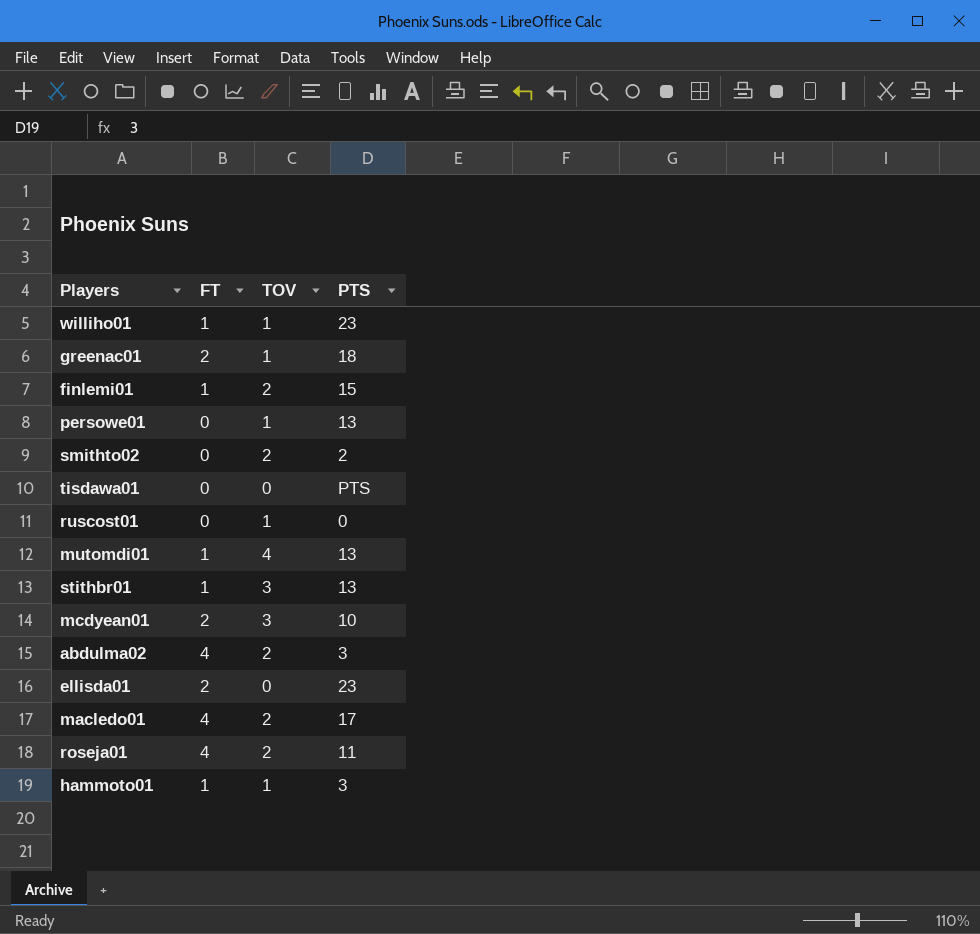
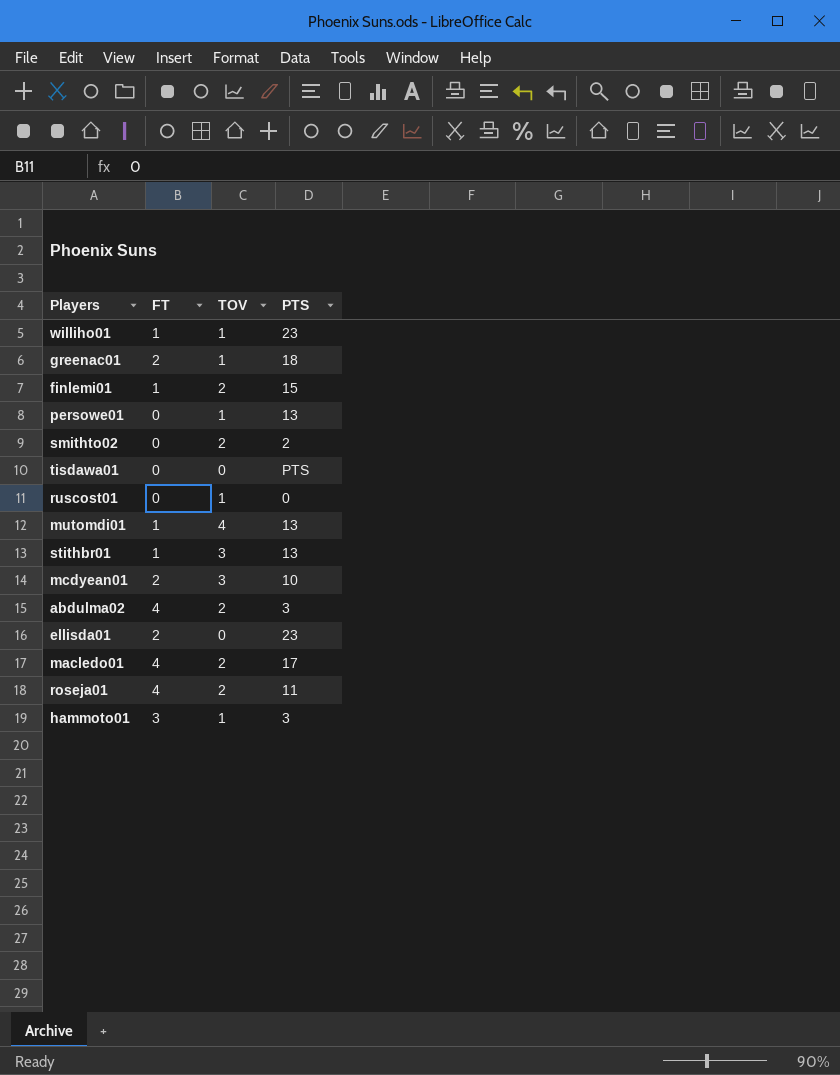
hammoto01 | FT: 1 -> 3

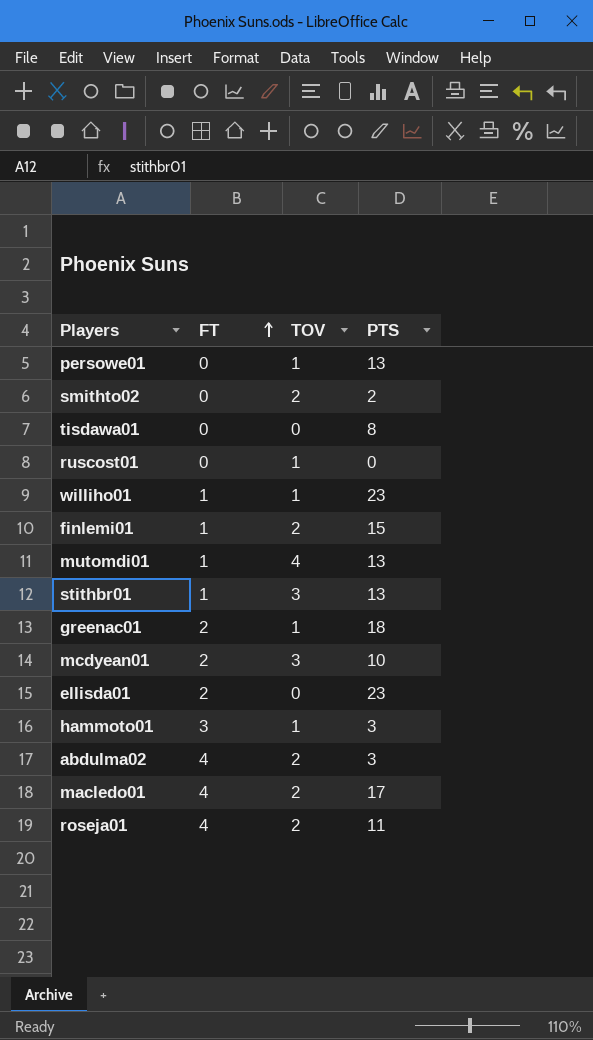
row order: none -> FT ascending
tisdawa01 | PTS: PTS -> 8

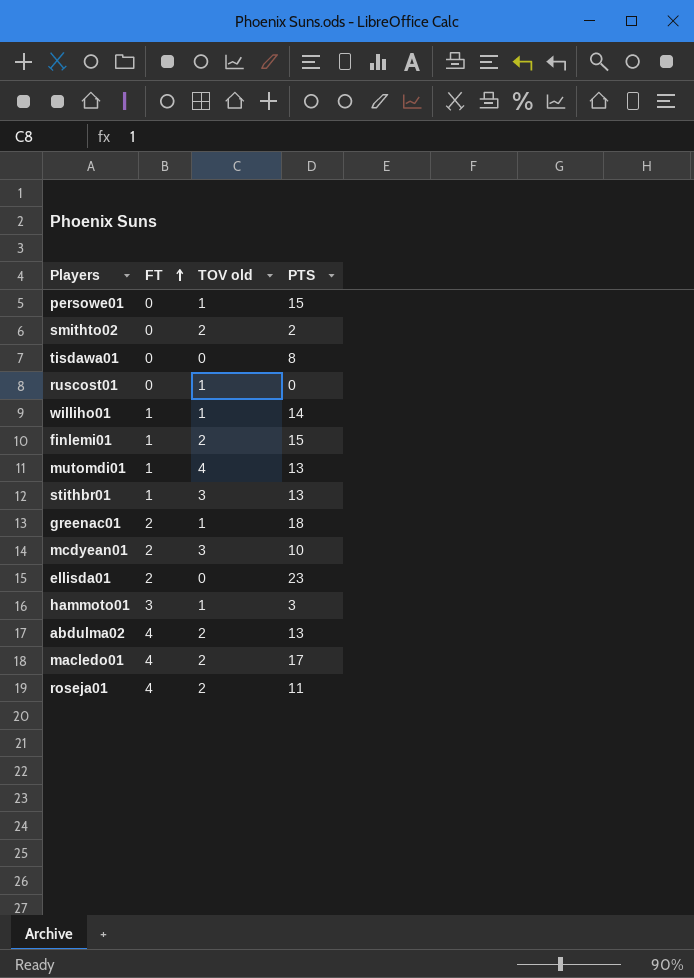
column name: TOV -> TOV old
persowe01 | PTS: 13 -> 15
williho01 | PTS: 23 -> 14
abdulma02 | PTS: 3 -> 13

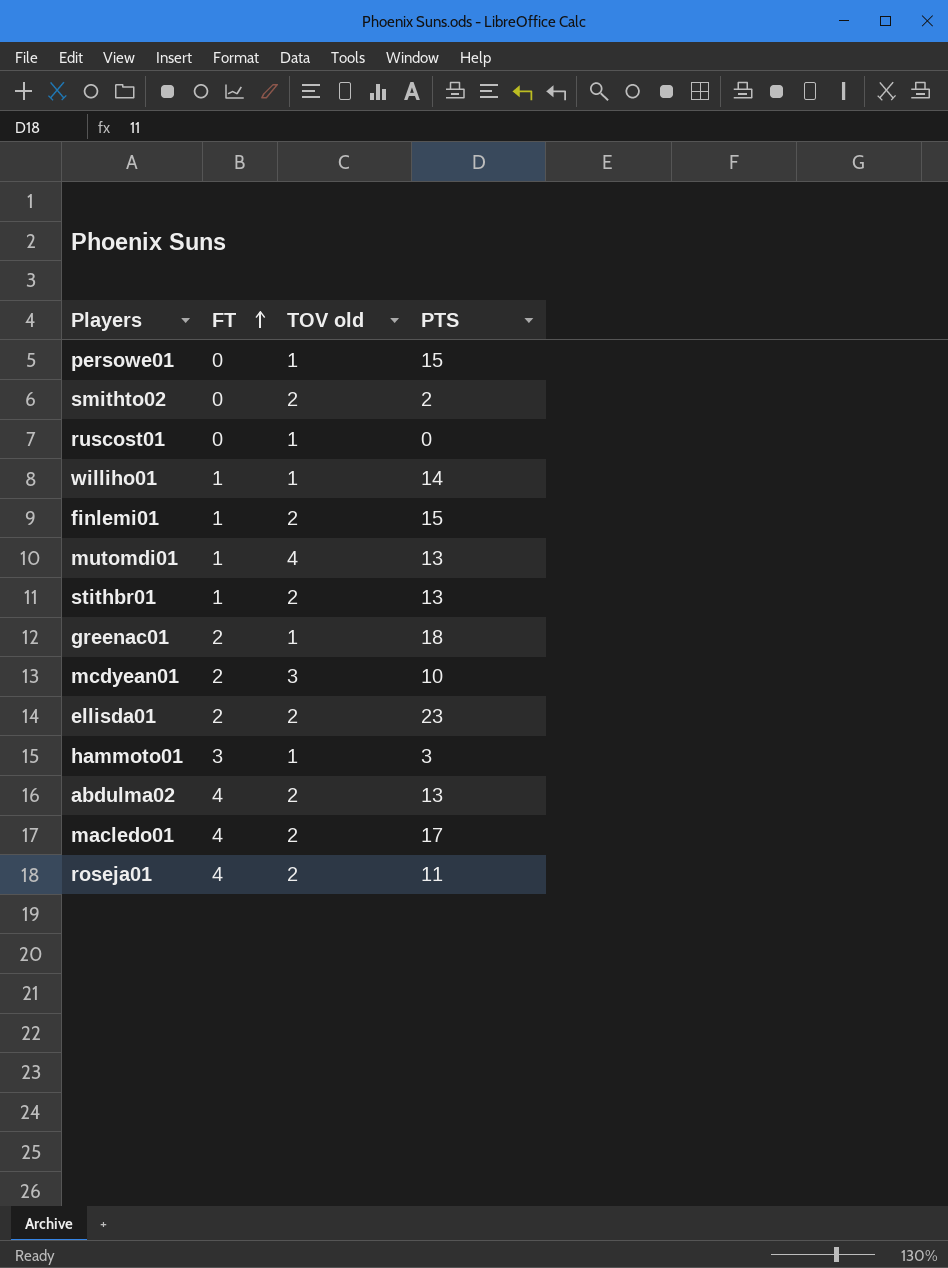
row tisdawa01: 0 | 0 | 8 -> none
stithbr01 | TOV old: 3 -> 2
ellisda01 | TOV old: 0 -> 2

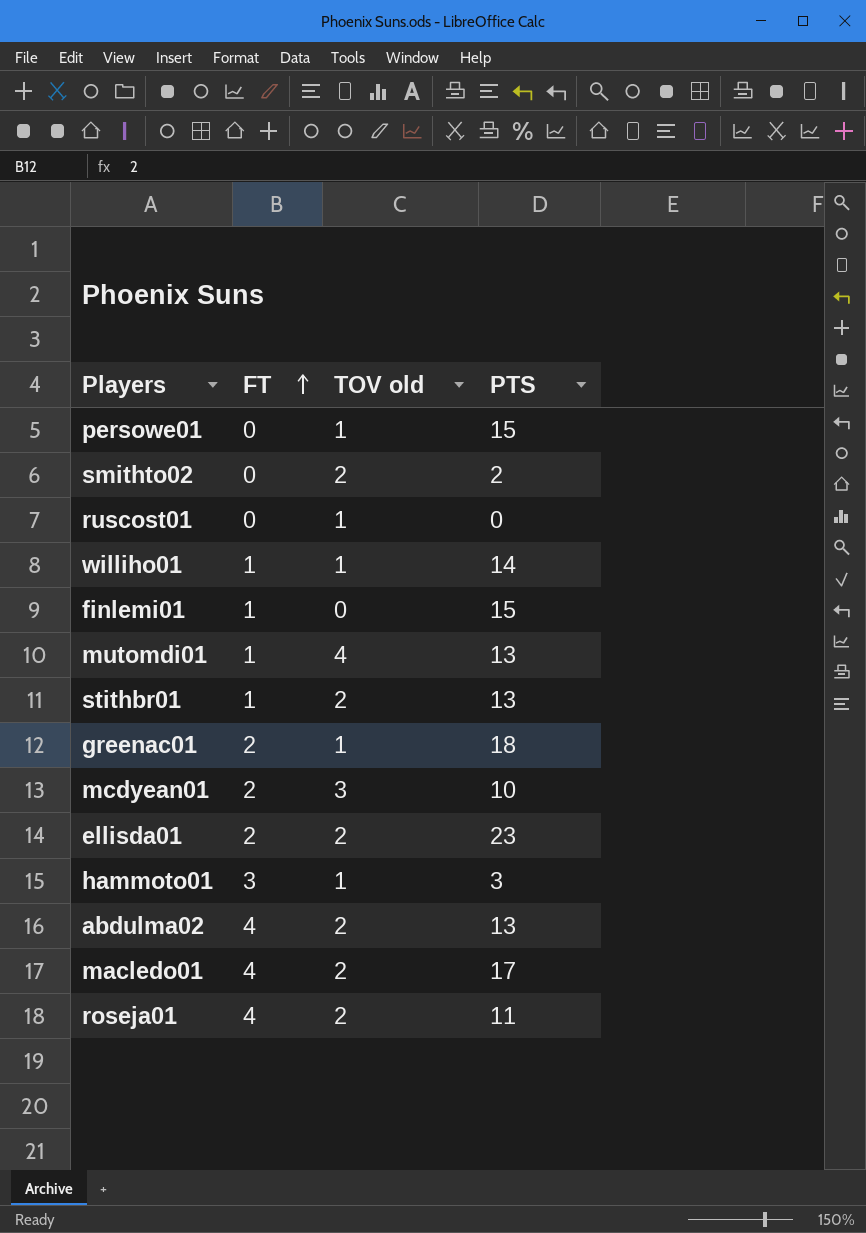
finlemi01 | TOV old: 2 -> 0

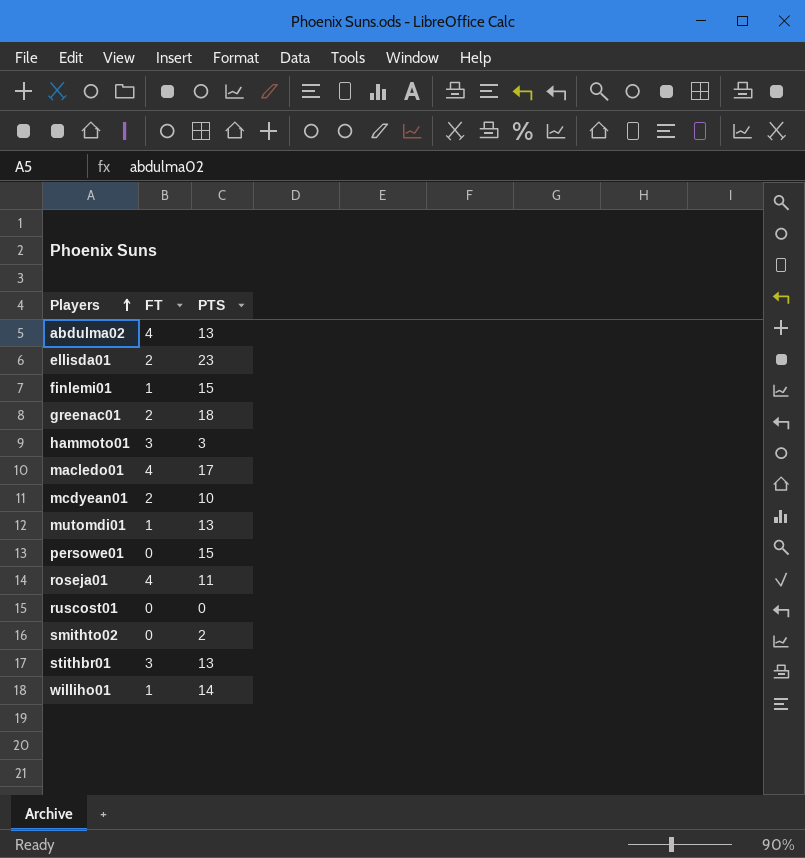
row order: FT ascending -> Players ascending
column TOV old | position: 3 -> none
stithbr01 | FT: 1 -> 3

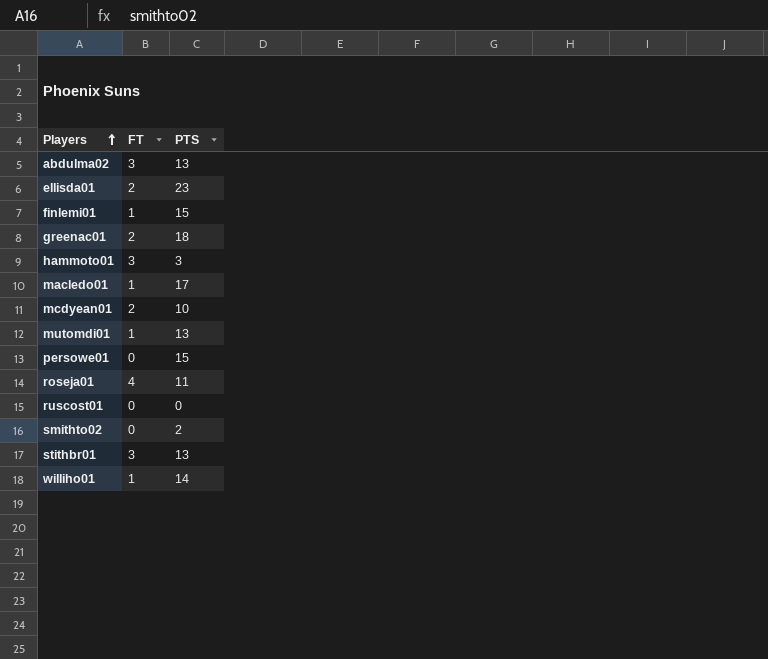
abdulma02 | FT: 4 -> 3
macledo01 | FT: 4 -> 1

